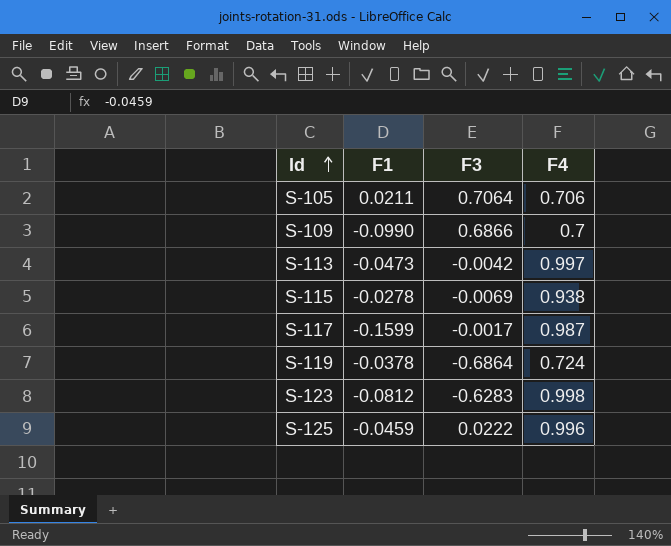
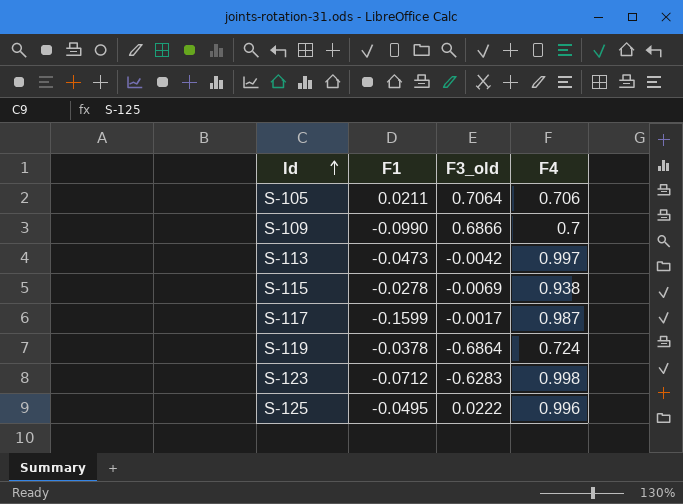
column name: F3 -> F3_old
S-123 | F1: -0.0812 -> -0.0712
S-125 | F1: -0.0459 -> -0.0495

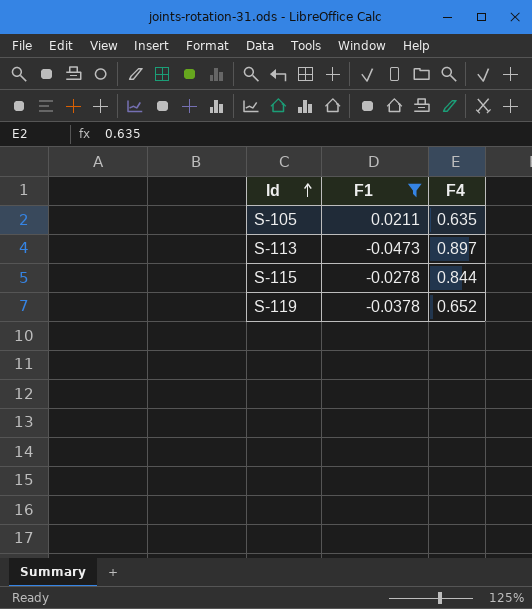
filter: none -> F1 >= -0.0473
column F3_old | position: 3 -> none
S-105 | F4: 0.706 -> 0.635
S-113 | F4: 0.997 -> 0.897
S-115 | F4: 0.938 -> 0.844
S-119 | F4: 0.724 -> 0.652

